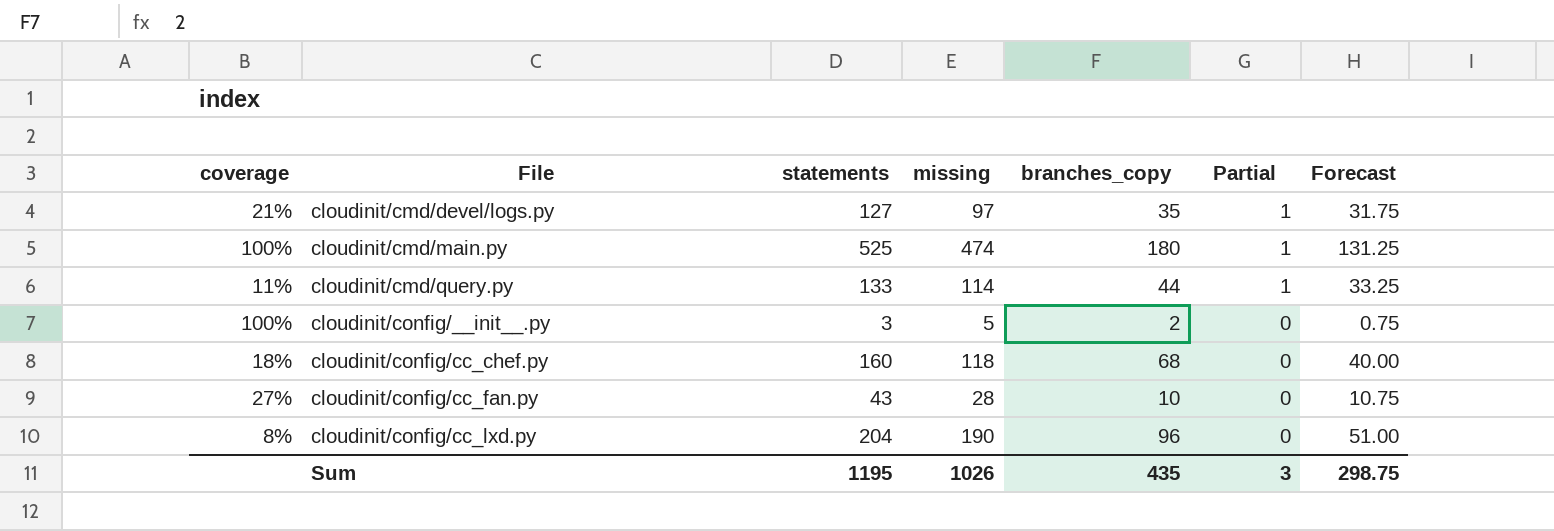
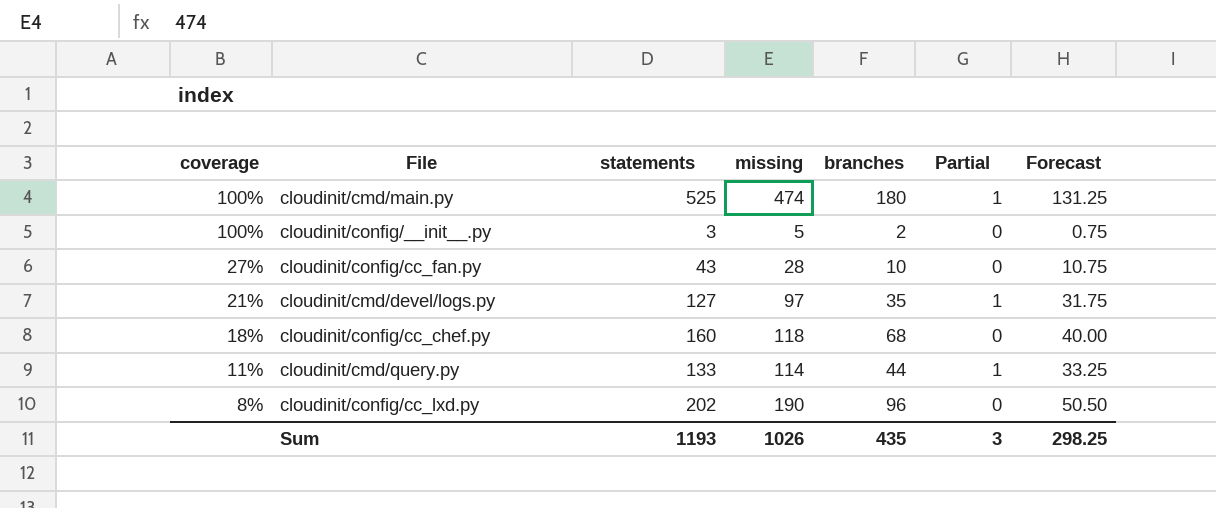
row order: File ascending -> coverage descending
column name: branches_copy -> branches
cloudinit/config/cc_lxd.py | statements: 204 -> 202
cloudinit/config/cc_lxd.py | Forecast: 51.00 -> 50.50
Sum | statements: 1195 -> 1193
Sum | Forecast: 298.75 -> 298.25

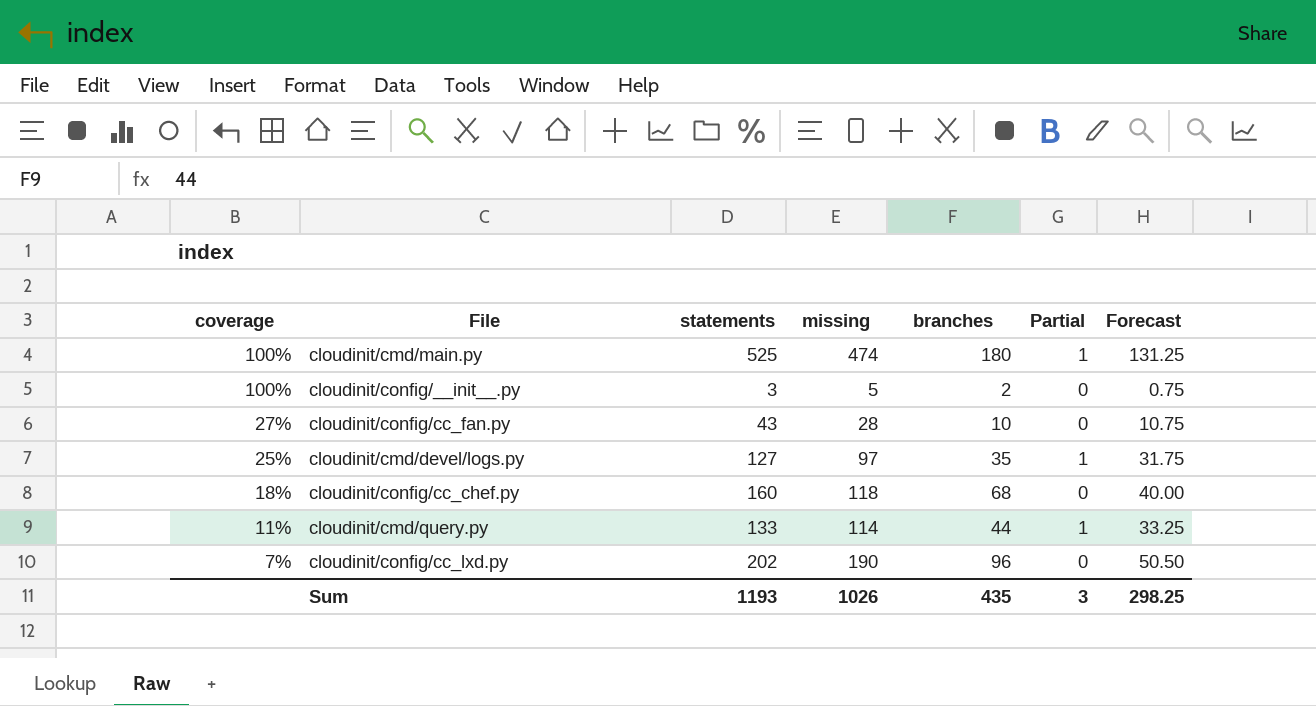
cloudinit/cmd/devel/logs.py | coverage: 21% -> 25%
cloudinit/config/cc_lxd.py | coverage: 8% -> 7%

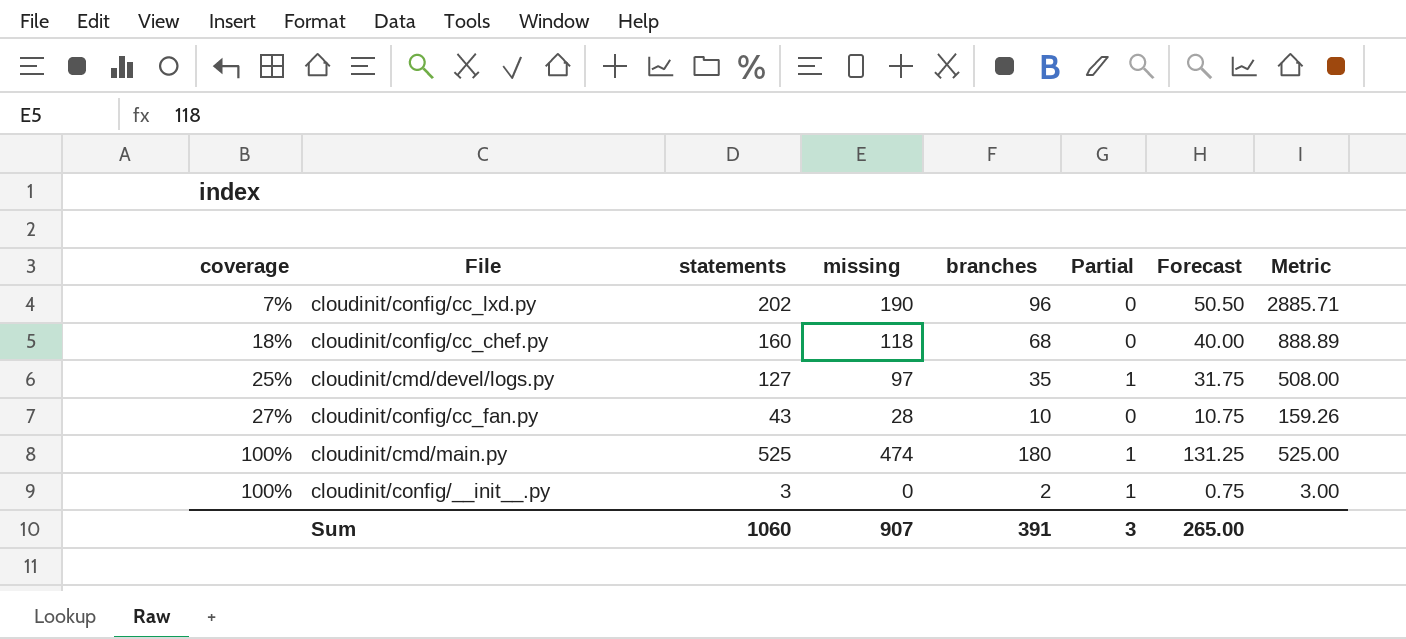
row order: coverage descending -> coverage ascending
column Metric | formula: none -> [statements] / [coverage]
row cloudinit/cmd/query.py: 11% | 133 | 114 | 44 | 1 | 33.25 -> none
cloudinit/config/__init__.py | missing: 5 -> 0
cloudinit/config/__init__.py | Partial: 0 -> 1
Sum | statements: 1193 -> 1060
Sum | missing: 1026 -> 907
Sum | branches: 435 -> 391
Sum | Forecast: 298.25 -> 265.00

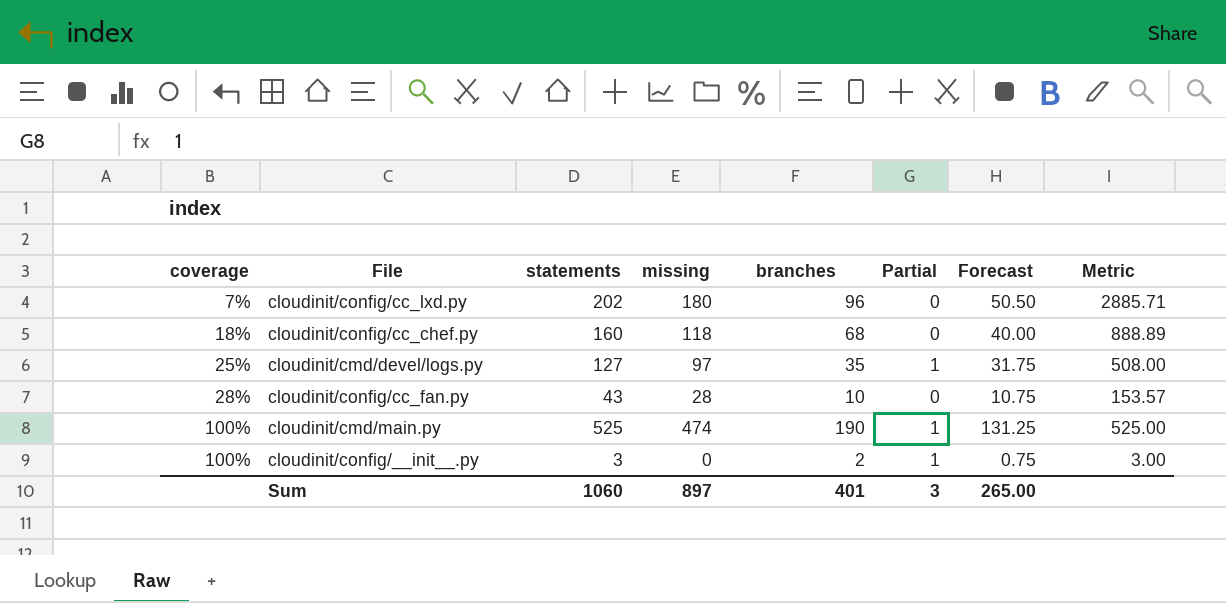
cloudinit/config/cc_lxd.py | missing: 190 -> 180
cloudinit/config/cc_fan.py | coverage: 27% -> 28%
cloudinit/config/cc_fan.py | Metric: 159.26 -> 153.57
cloudinit/cmd/main.py | branches: 180 -> 190
Sum | missing: 907 -> 897
Sum | branches: 391 -> 401

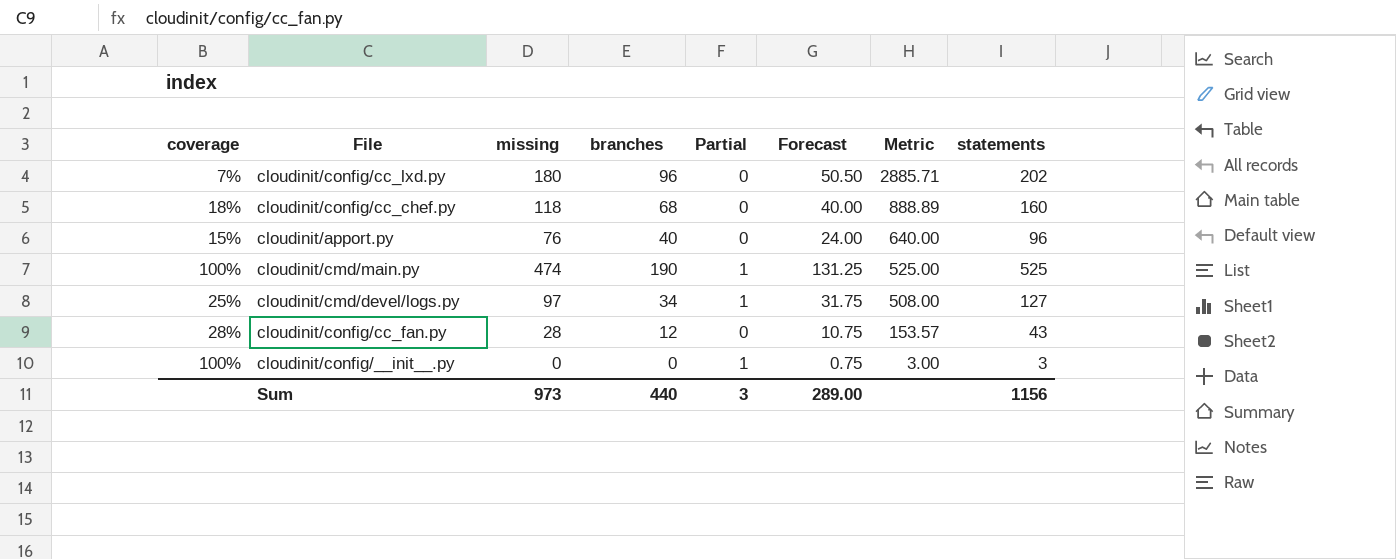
row order: coverage ascending -> Metric descending
column statements | position: 3 -> 8
row cloudinit/apport.py: none -> 15% | 76 | 40 | 0 | 24.00 | 640.00 | 96
cloudinit/cmd/devel/logs.py | branches: 35 -> 34
cloudinit/config/cc_fan.py | branches: 10 -> 12
cloudinit/config/__init__.py | branches: 2 -> 0
Sum | missing: 897 -> 973
Sum | branches: 401 -> 440
Sum | Forecast: 265.00 -> 289.00
Sum | statements: 1060 -> 1156

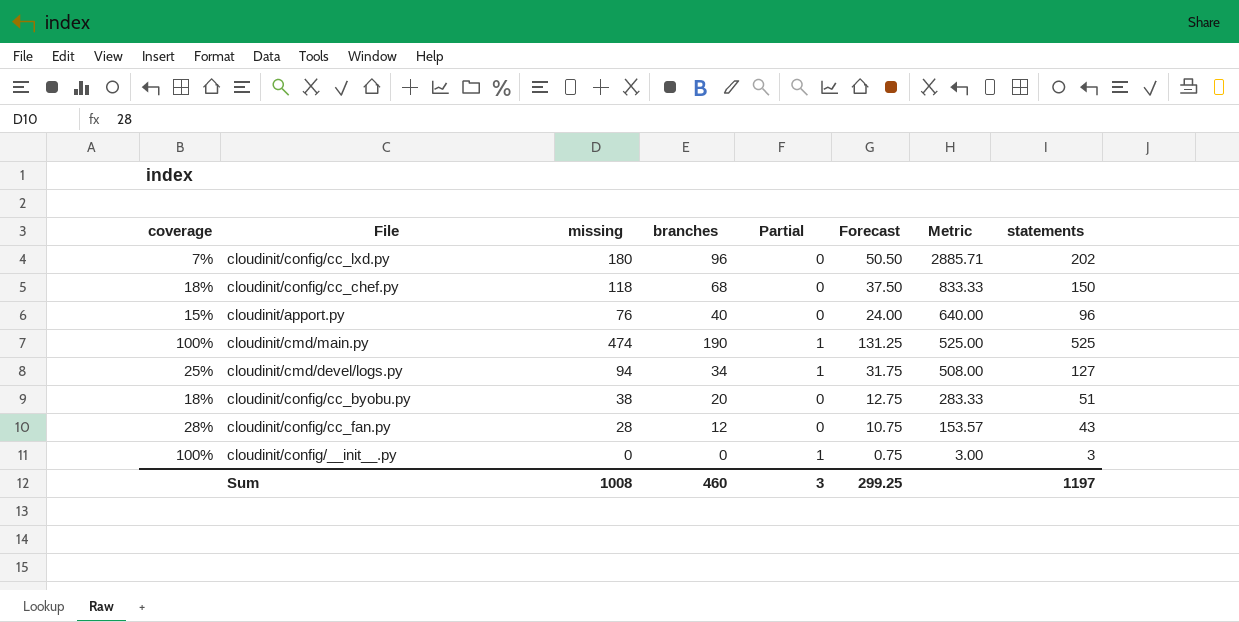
cloudinit/config/cc_chef.py | Forecast: 40.00 -> 37.50
cloudinit/config/cc_chef.py | Metric: 888.89 -> 833.33
cloudinit/config/cc_chef.py | statements: 160 -> 150
cloudinit/cmd/devel/logs.py | missing: 97 -> 94
row cloudinit/config/cc_byobu.py: none -> 18% | 38 | 20 | 0 | 12.75 | 283.33 | 51
Sum | missing: 973 -> 1008
Sum | branches: 440 -> 460
Sum | Forecast: 289.00 -> 299.25
Sum | statements: 1156 -> 1197

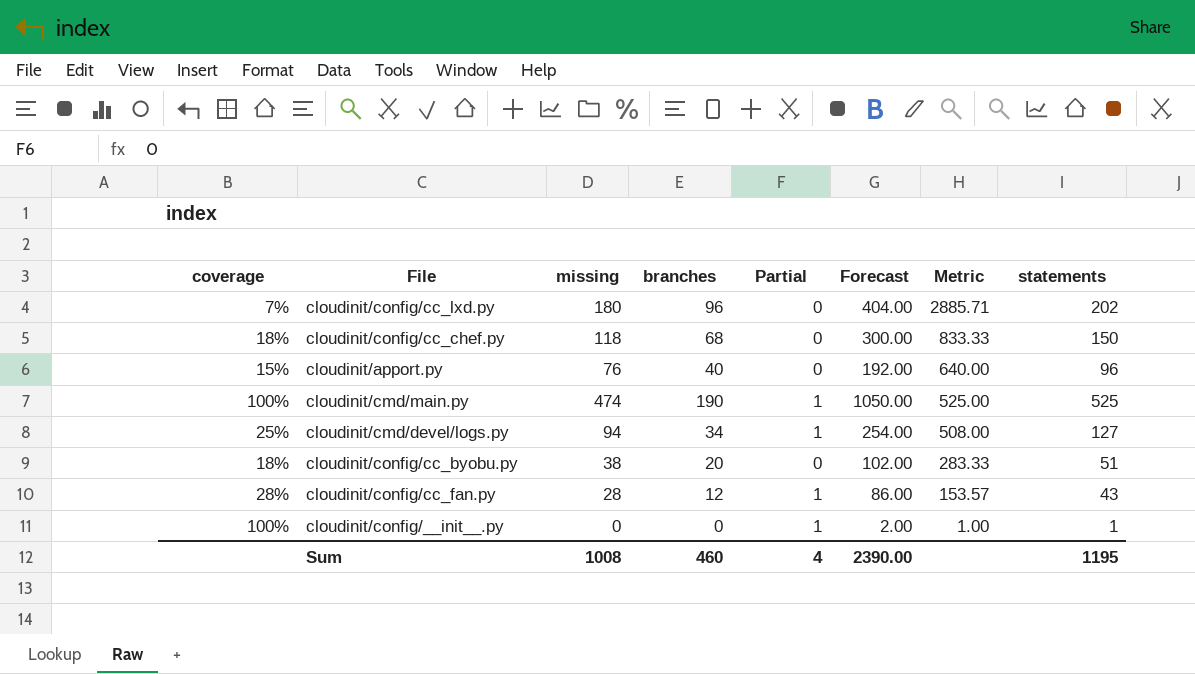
column Forecast | formula: [statements] * 0.25 -> [statements] * 2
cloudinit/config/cc_fan.py | Partial: 0 -> 1
cloudinit/config/__init__.py | Metric: 3.00 -> 1.00
cloudinit/config/__init__.py | statements: 3 -> 1
Sum | Partial: 3 -> 4
Sum | Forecast: 299.25 -> 2390.00
Sum | statements: 1197 -> 1195

